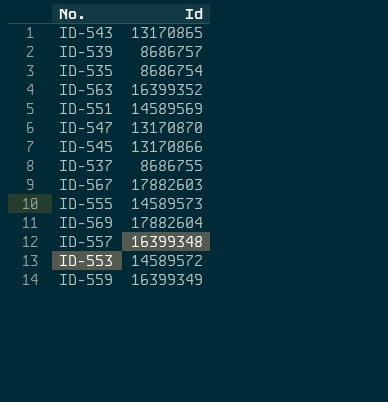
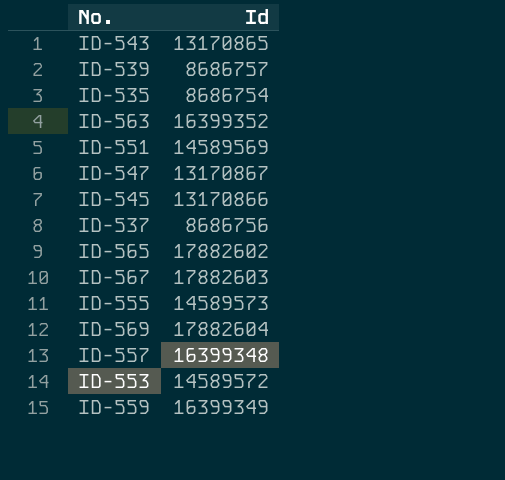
ID-547 | Id: 13170870 -> 13170867
ID-537 | Id: 8686755 -> 8686756
row ID-565: none -> 17882602

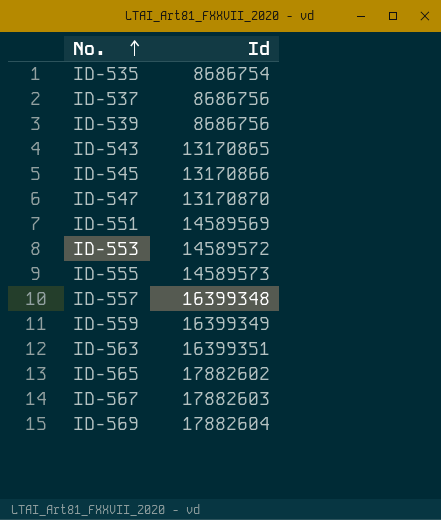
row order: none -> No. ascending
ID-539 | Id: 8686757 -> 8686756
ID-547 | Id: 13170867 -> 13170870
ID-563 | Id: 16399352 -> 16399351

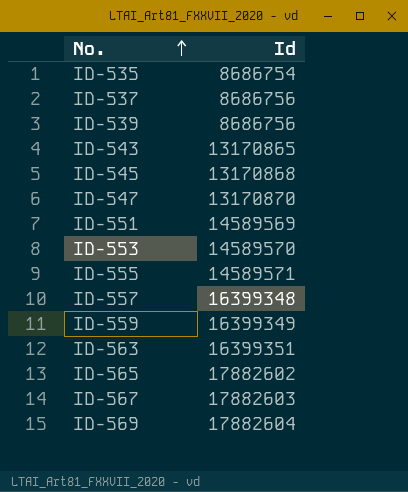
ID-545 | Id: 13170866 -> 13170868
ID-553 | Id: 14589572 -> 14589570
ID-555 | Id: 14589573 -> 14589571

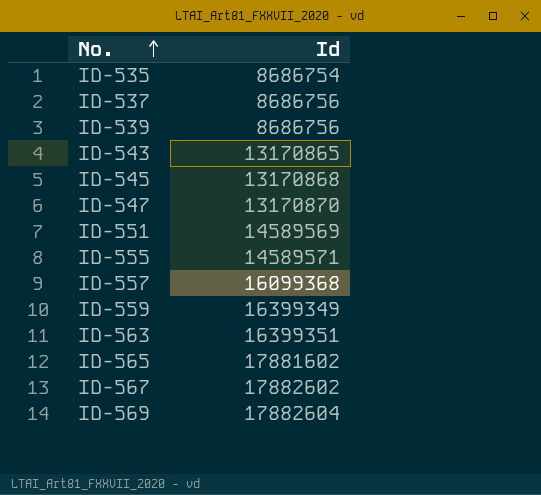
row ID-553: 14589570 -> none
ID-557 | Id: 16399348 -> 16099368
ID-565 | Id: 17882602 -> 17881602
ID-567 | Id: 17882603 -> 17882602

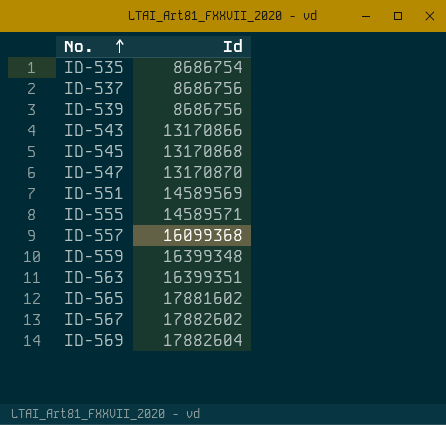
ID-543 | Id: 13170865 -> 13170866
ID-559 | Id: 16399349 -> 16399348

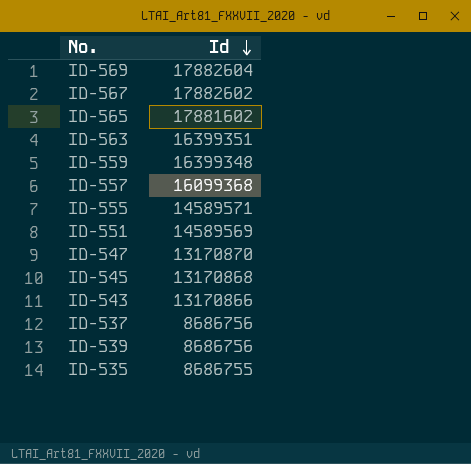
row order: No. ascending -> Id descending
ID-535 | Id: 8686754 -> 8686755

